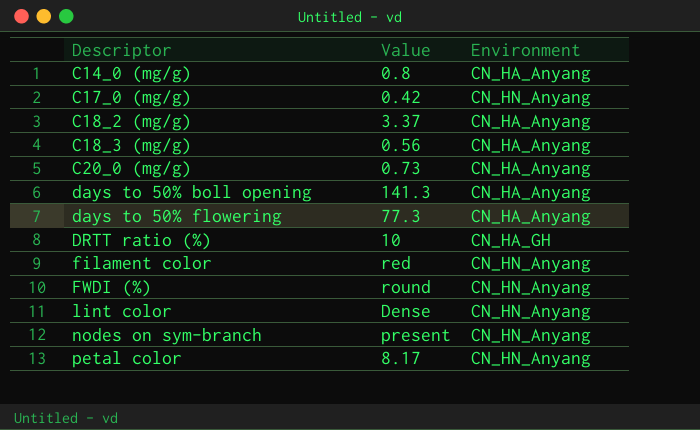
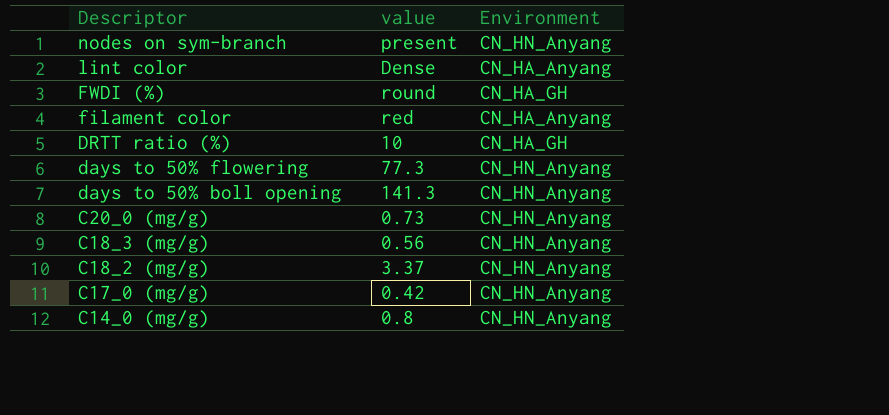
row order: Descriptor ascending -> Descriptor descending
column name: Value -> value
row petal color: 8.17 | CN_HN_Anyang -> none
lint color | Environment: CN_HN_Anyang -> CN_HA_Anyang
FWDI (%) | Environment: CN_HN_Anyang -> CN_HA_GH
filament color | Environment: CN_HN_Anyang -> CN_HA_Anyang
days to 50% flowering | Environment: CN_HA_Anyang -> CN_HN_Anyang
days to 50% boll opening | Environment: CN_HA_Anyang -> CN_HN_Anyang
C20_0 (mg/g) | Environment: CN_HA_Anyang -> CN_HN_Anyang
C18_3 (mg/g) | Environment: CN_HA_Anyang -> CN_HN_Anyang
C18_2 (mg/g) | Environment: CN_HA_Anyang -> CN_HN_Anyang
C14_0 (mg/g) | Environment: CN_HA_Anyang -> CN_HN_Anyang

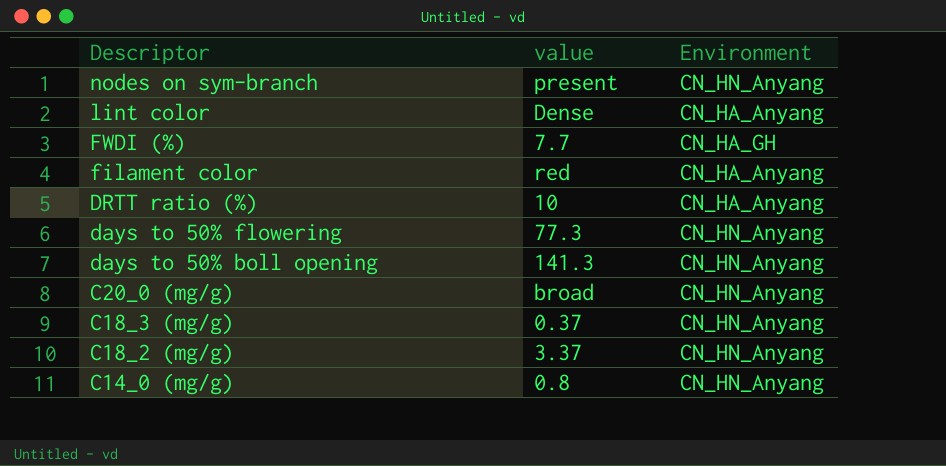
row C17_0 (mg/g): 0.42 | CN_HN_Anyang -> none
FWDI (%) | value: round -> 7.7
DRTT ratio (%) | Environment: CN_HA_GH -> CN_HA_Anyang
C20_0 (mg/g) | value: 0.73 -> broad
C18_3 (mg/g) | value: 0.56 -> 0.37

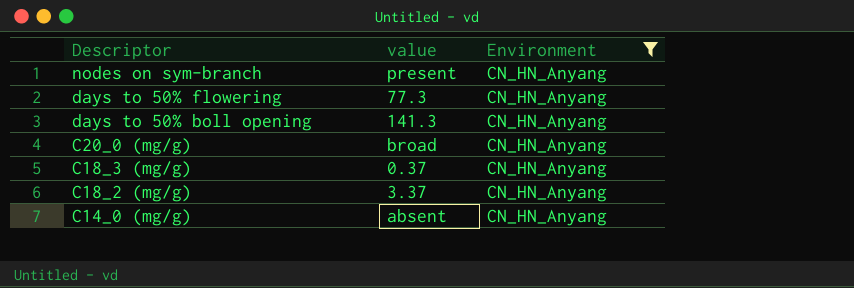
filter: none -> Environment = CN_HN_Anyang
C14_0 (mg/g) | value: 0.8 -> absent

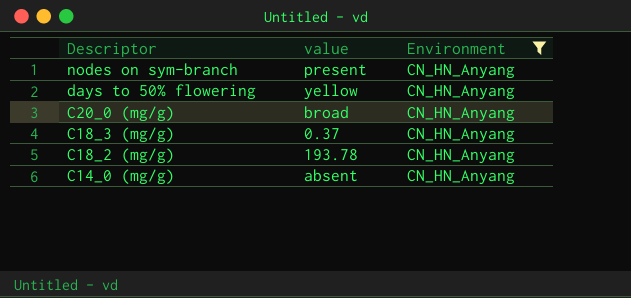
row days to 50% boll opening: 141.3 | CN_HN_Anyang -> none
days to 50% flowering | value: 77.3 -> yellow
C18_2 (mg/g) | value: 3.37 -> 193.78

